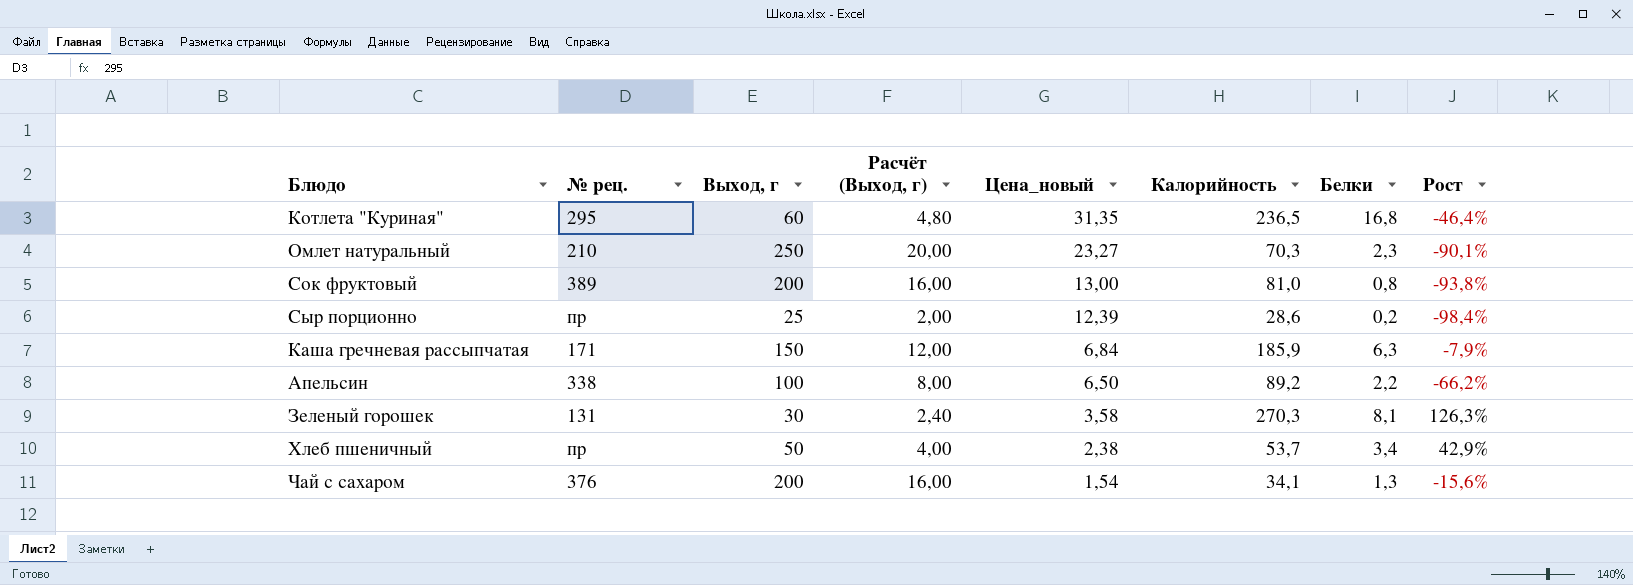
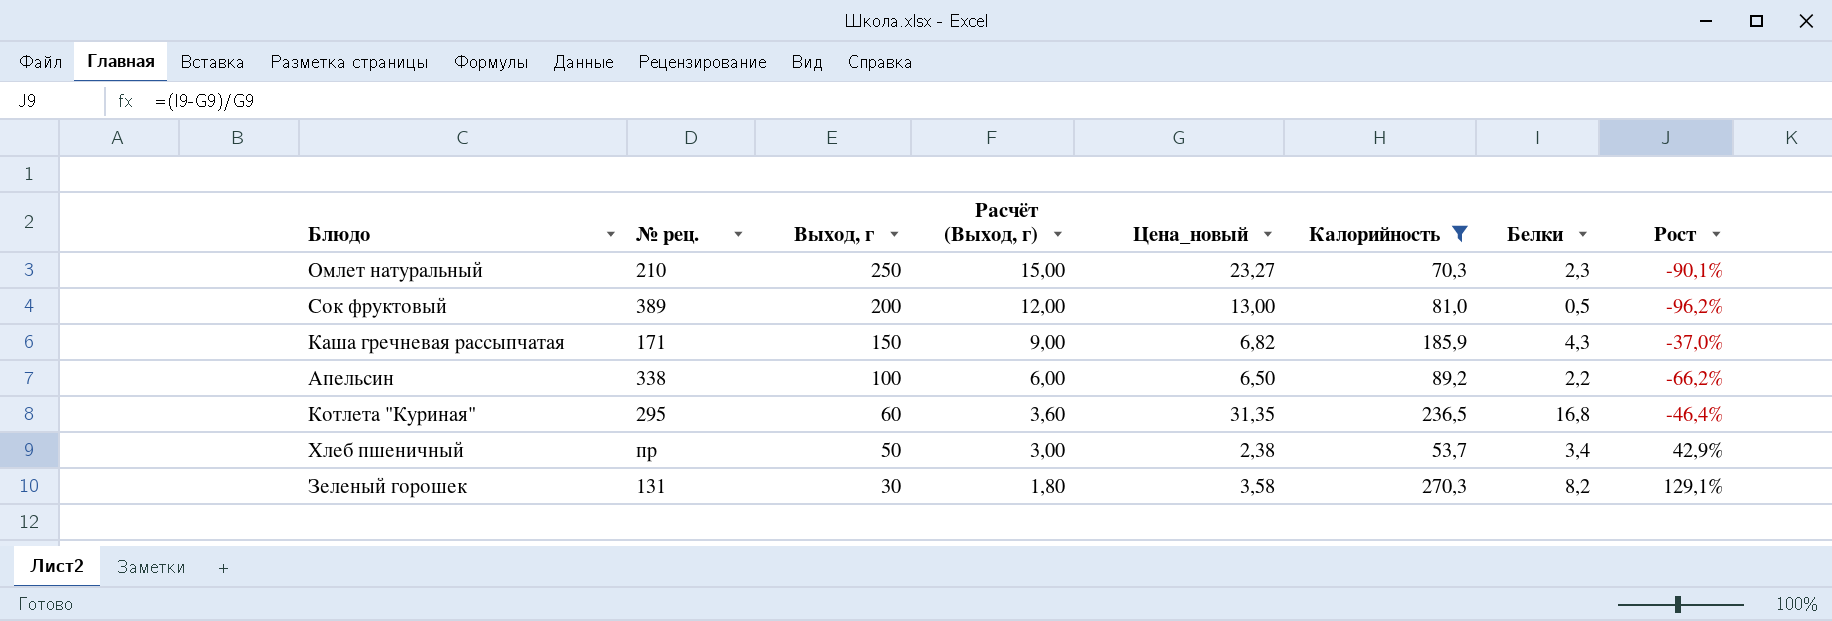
filter: none -> Калорийность >= 53,7
row order: Цена_новый descending -> Выход, г descending
column Расчёт (Выход, г) | formula: [Выход, г] * 0,08 -> [Выход, г] * 0,06
Сок фруктовый | Белки: 0,8 -> 0,5
Сок фруктовый | Рост: -93,8% -> -96,2%
Каша гречневая рассыпчатая | Цена_новый: 6,84 -> 6,82
Каша гречневая рассыпчатая | Белки: 6,3 -> 4,3
Каша гречневая рассыпчатая | Рост: -7,9% -> -37,0%
Зеленый горошек | Белки: 8,1 -> 8,2
Зеленый горошек | Рост: 126,3% -> 129,1%

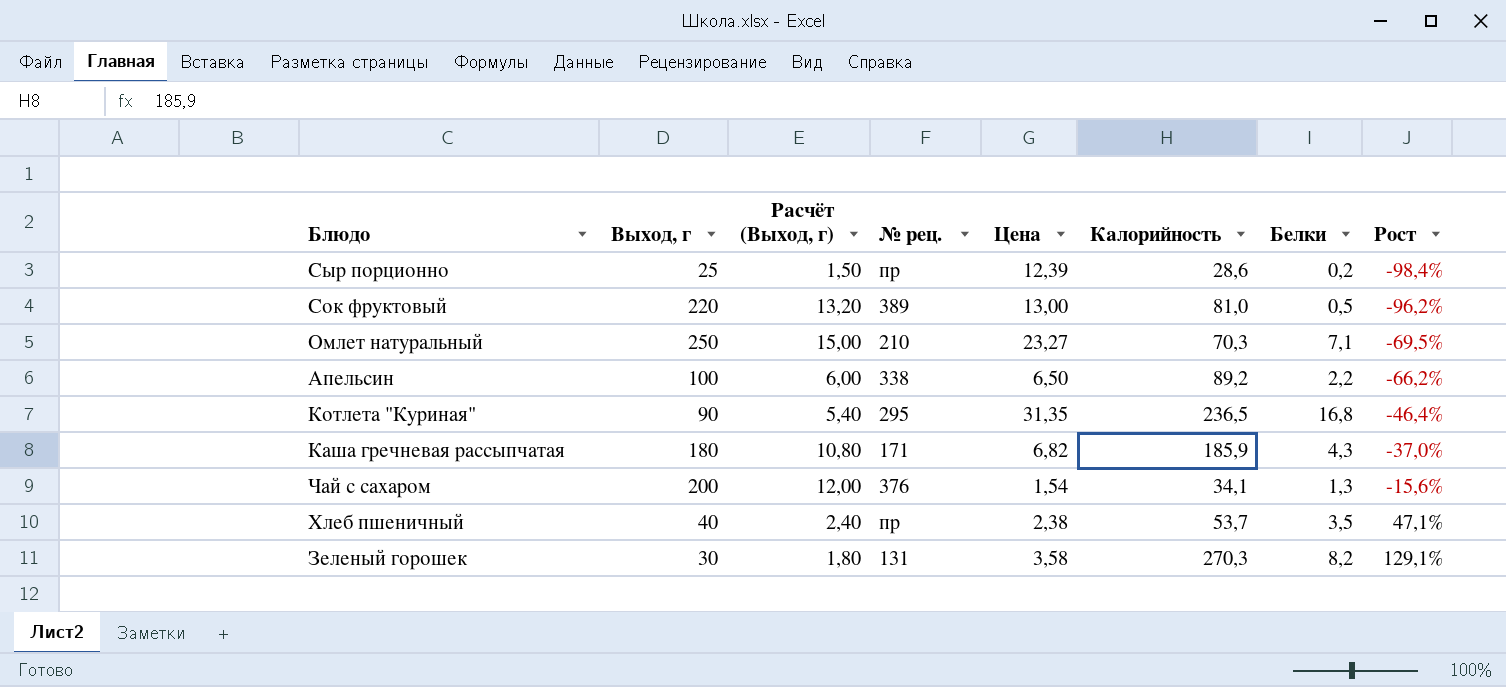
filter: Калорийность >= 53,7 -> none
row order: Выход, г descending -> Рост ascending
column № рец. | position: 2 -> 4
column name: Цена_новый -> Цена
Сок фруктовый | Выход, г: 200 -> 220
Сок фруктовый | Расчёт (Выход, г): 12,00 -> 13,20
Омлет натуральный | Белки: 2,3 -> 7,1
Омлет натуральный | Рост: -90,1% -> -69,5%
Котлета "Куриная" | Выход, г: 60 -> 90
Котлета "Куриная" | Расчёт (Выход, г): 3,60 -> 5,40
Каша гречневая рассыпчатая | Выход, г: 150 -> 180
Каша гречневая рассыпчатая | Расчёт (Выход, г): 9,00 -> 10,80
Хлеб пшеничный | Выход, г: 50 -> 40
Хлеб пшеничный | Расчёт (Выход, г): 3,00 -> 2,40
Хлеб пшеничный | Белки: 3,4 -> 3,5
Хлеб пшеничный | Рост: 42,9% -> 47,1%

